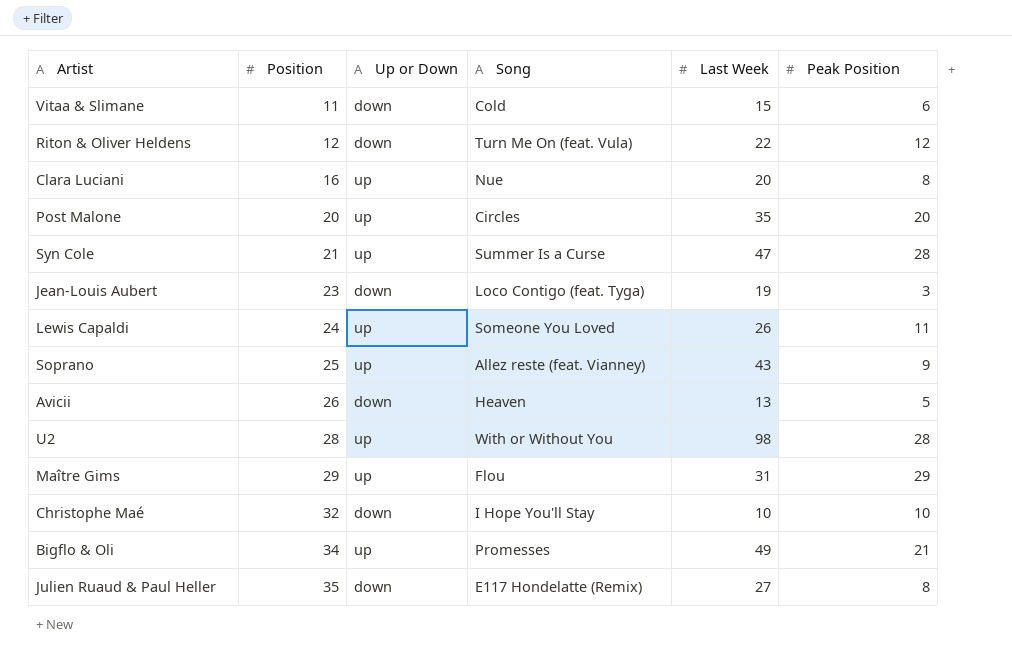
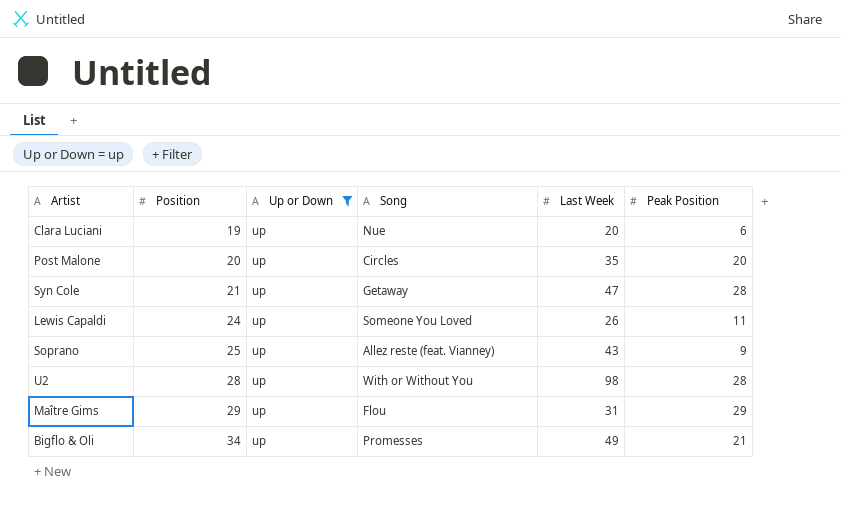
filter: none -> Up or Down = up
Clara Luciani | Position: 16 -> 19
Clara Luciani | Peak Position: 8 -> 6
Syn Cole | Song: Summer Is a Curse -> Getaway

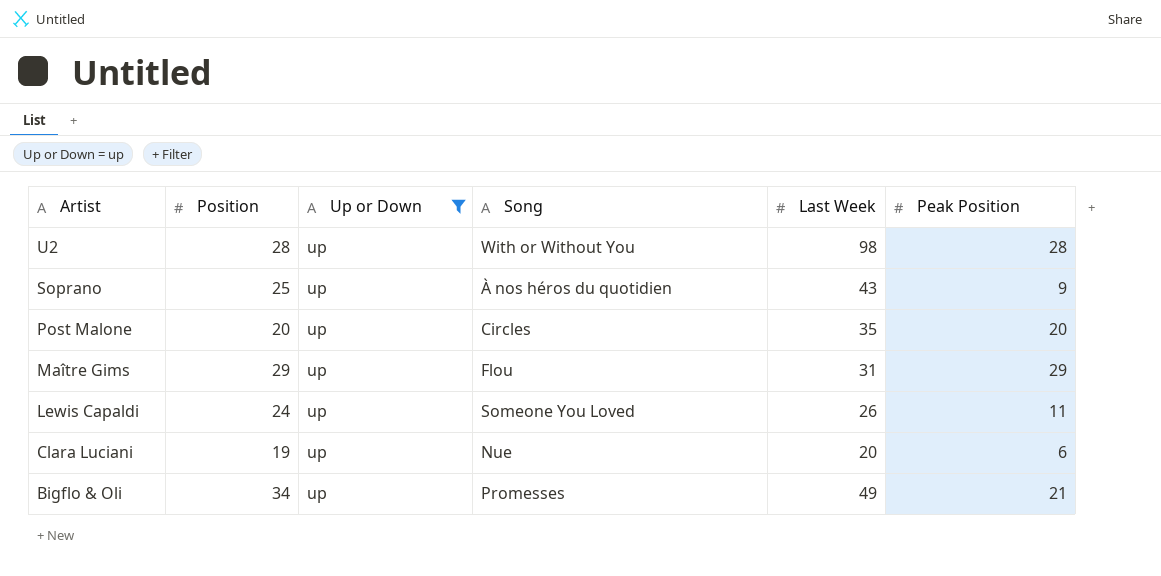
row order: Position ascending -> Artist descending
row Syn Cole: 21 | up | Getaway | 47 | 28 -> none
Soprano | Song: Allez reste (feat. Vianney) -> À nos héros du quotidien

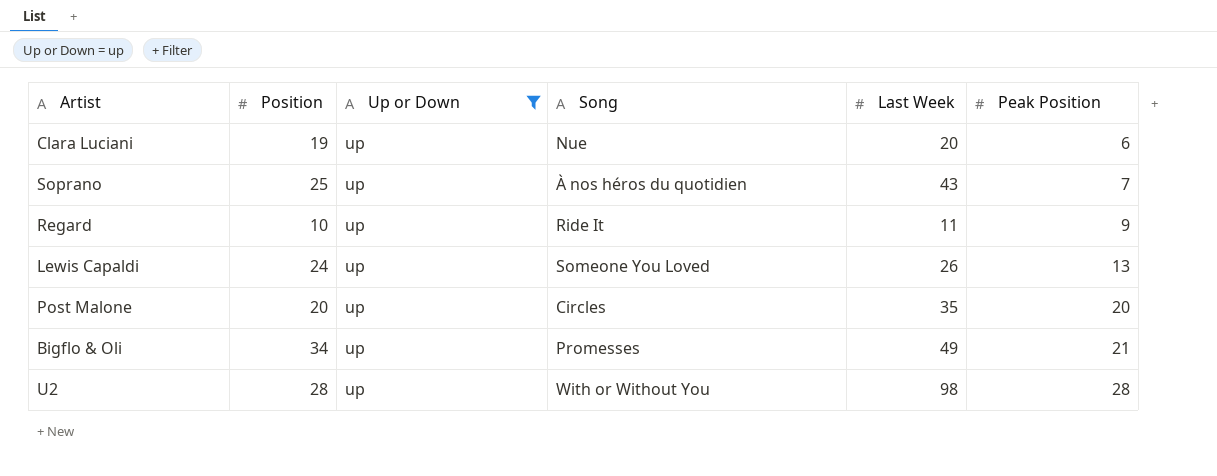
row order: Artist descending -> Peak Position ascending
row Maître Gims: 29 | up | Flou | 31 | 29 -> none
Soprano | Peak Position: 9 -> 7
row Regard: none -> 10 | up | Ride It | 11 | 9
Lewis Capaldi | Peak Position: 11 -> 13

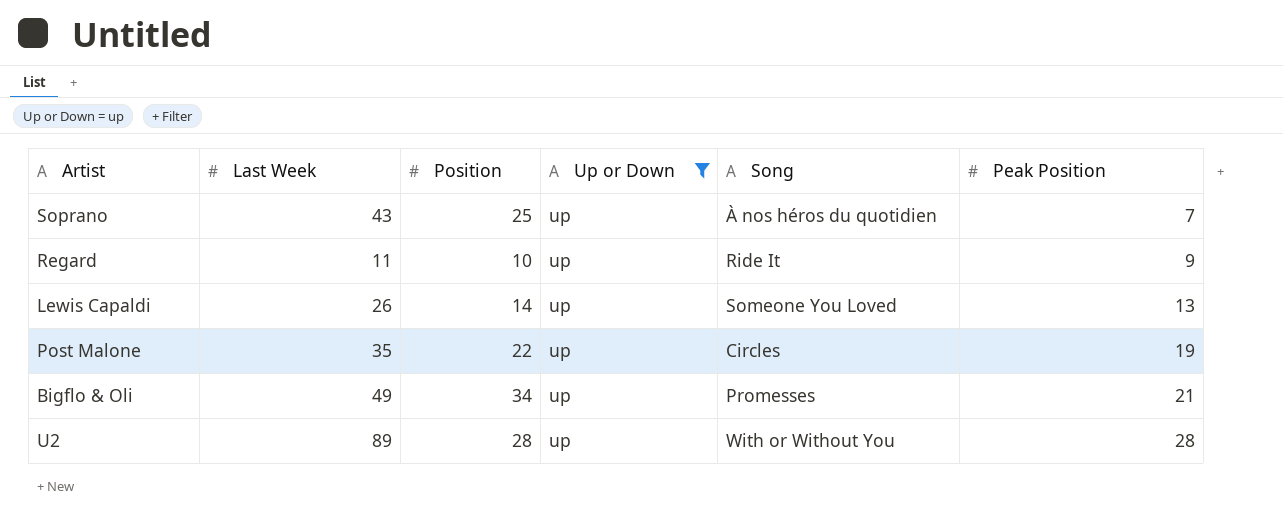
column Last Week | position: 5 -> 2
row Clara Luciani: 19 | up | Nue | 20 | 6 -> none
Lewis Capaldi | Position: 24 -> 14
Post Malone | Position: 20 -> 22
Post Malone | Peak Position: 20 -> 19
U2 | Last Week: 98 -> 89

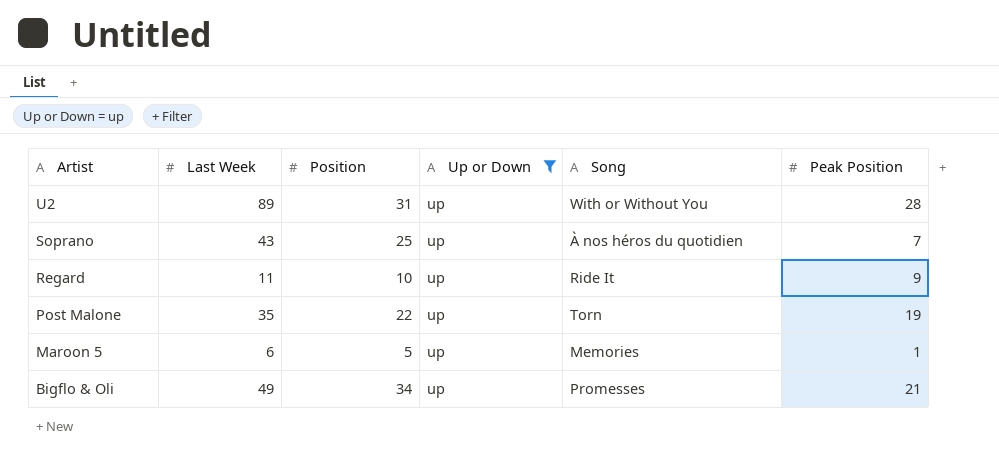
row order: Peak Position ascending -> Artist descending
row Lewis Capaldi: 26 | 14 | up | Someone You Loved | 13 -> none
U2 | Position: 28 -> 31
Post Malone | Song: Circles -> Torn
row Maroon 5: none -> 6 | 5 | up | Memories | 1

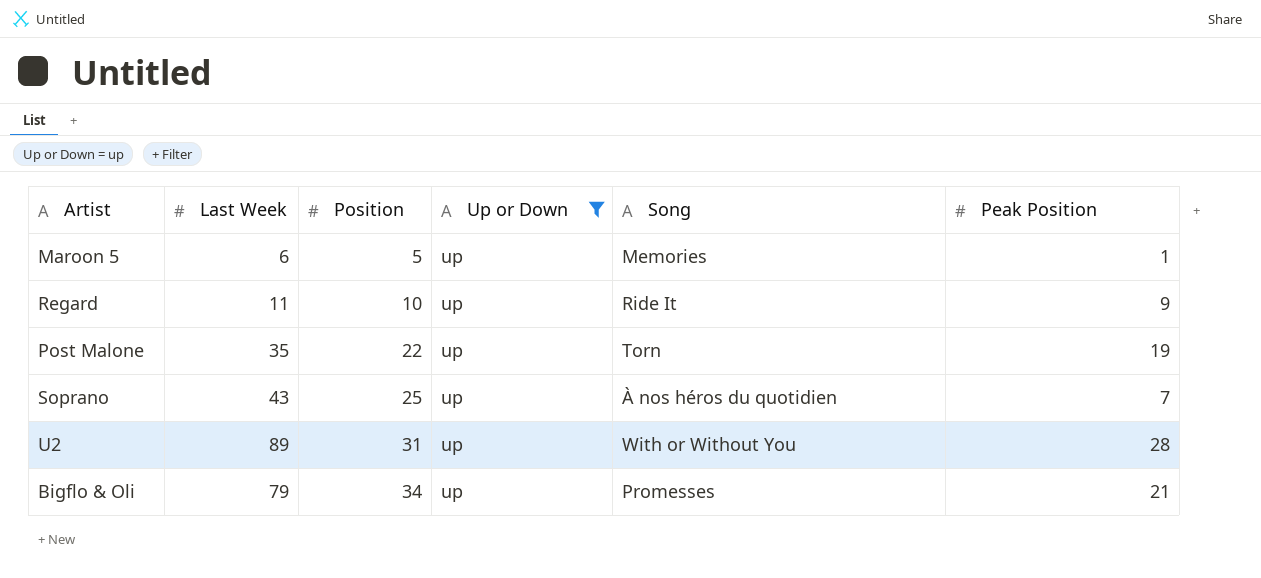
row order: Artist descending -> Position ascending
Bigflo & Oli | Last Week: 49 -> 79

